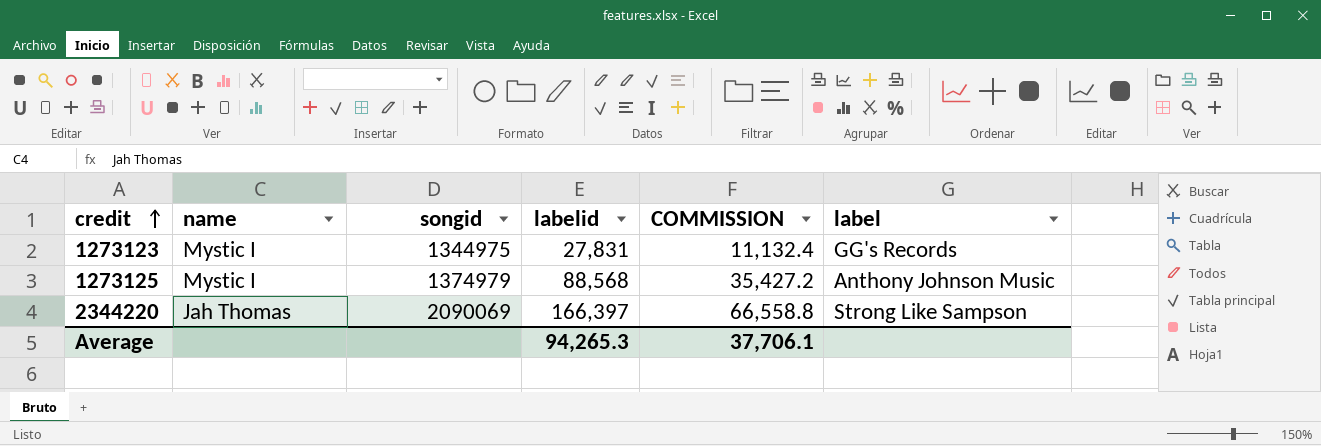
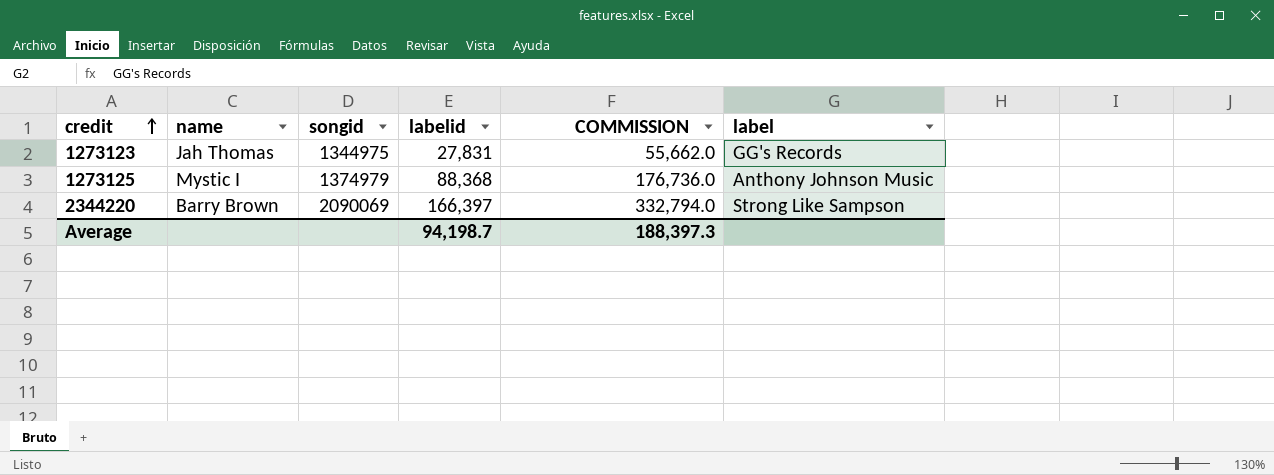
column COMMISSION | formula: [labelid] * 0.4 -> [labelid] * 2
1273123 | name: Mystic I -> Jah Thomas
1273125 | labelid: 88,568 -> 88,368
2344220 | name: Jah Thomas -> Barry Brown
Average | labelid: 94,265.3 -> 94,198.7
Average | COMMISSION: 37,706.1 -> 188,397.3

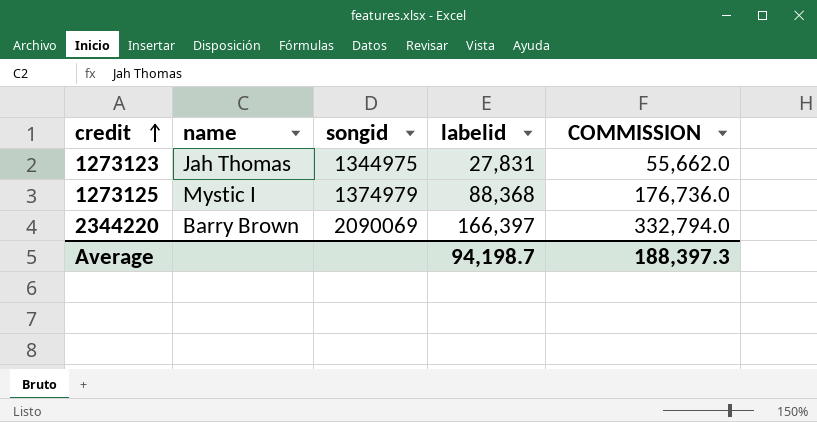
column label | position: 6 -> none

